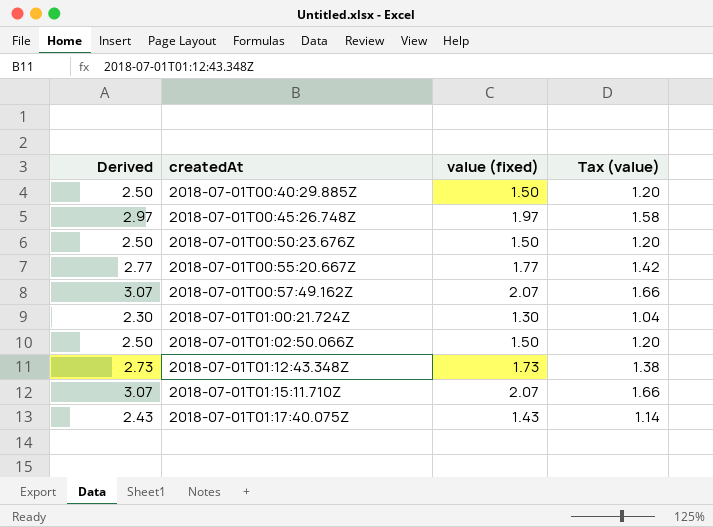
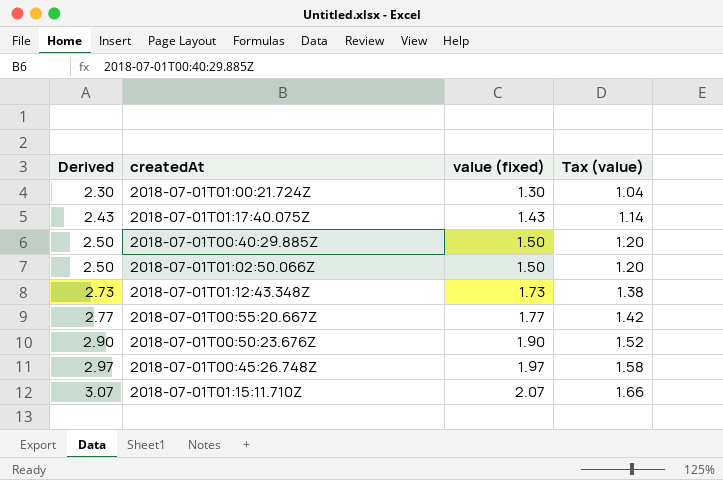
row order: createdAt ascending -> Derived ascending
row 2018-07-01T00:57:49.162Z: 3.07 | 2.07 | 1.66 -> none
2018-07-01T00:50:23.676Z | Derived: 2.50 -> 2.90
2018-07-01T00:50:23.676Z | value (fixed): 1.50 -> 1.90
2018-07-01T00:50:23.676Z | Tax (value): 1.20 -> 1.52

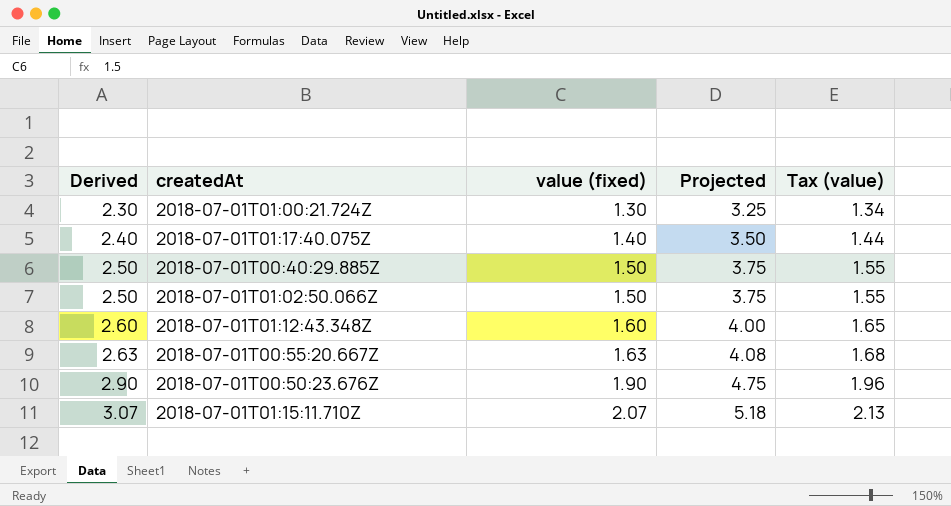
column Projected | formula: none -> [value (fixed)] * 2.5
column Tax (value) | formula: [value (fixed)] * 0.8 -> [value (fixed)] * 1.03
row 2018-07-01T00:45:26.748Z: 2.97 | 1.97 | 1.58 -> none
2018-07-01T01:17:40.075Z | Derived: 2.43 -> 2.40
2018-07-01T01:17:40.075Z | value (fixed): 1.43 -> 1.40
2018-07-01T01:12:43.348Z | Derived: 2.73 -> 2.60
2018-07-01T01:12:43.348Z | value (fixed): 1.73 -> 1.60
2018-07-01T00:55:20.667Z | Derived: 2.77 -> 2.63
2018-07-01T00:55:20.667Z | value (fixed): 1.77 -> 1.63

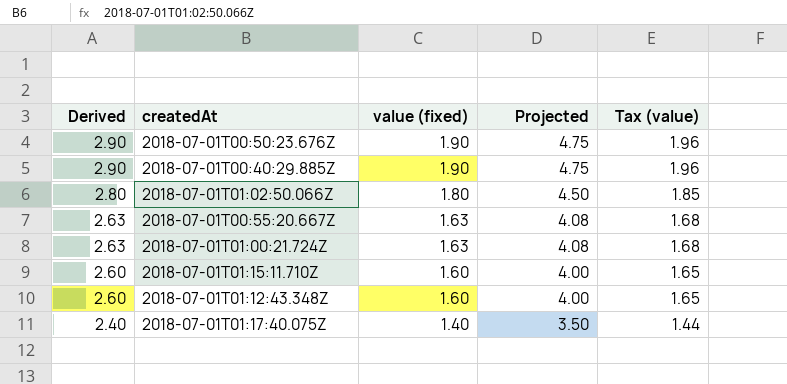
row order: Derived ascending -> Derived descending
2018-07-01T00:40:29.885Z | Derived: 2.50 -> 2.90
2018-07-01T00:40:29.885Z | value (fixed): 1.50 -> 1.90
2018-07-01T00:40:29.885Z | Projected: 3.75 -> 4.75
2018-07-01T00:40:29.885Z | Tax (value): 1.55 -> 1.96
2018-07-01T01:02:50.066Z | Derived: 2.50 -> 2.80
2018-07-01T01:02:50.066Z | value (fixed): 1.50 -> 1.80
2018-07-01T01:02:50.066Z | Projected: 3.75 -> 4.50
2018-07-01T01:02:50.066Z | Tax (value): 1.55 -> 1.85
2018-07-01T01:00:21.724Z | Derived: 2.30 -> 2.63
2018-07-01T01:00:21.724Z | value (fixed): 1.30 -> 1.63
2018-07-01T01:00:21.724Z | Projected: 3.25 -> 4.08
2018-07-01T01:00:21.724Z | Tax (value): 1.34 -> 1.68
2018-07-01T01:15:11.710Z | Derived: 3.07 -> 2.60
2018-07-01T01:15:11.710Z | value (fixed): 2.07 -> 1.60
2018-07-01T01:15:11.710Z | Projected: 5.18 -> 4.00
2018-07-01T01:15:11.710Z | Tax (value): 2.13 -> 1.65

